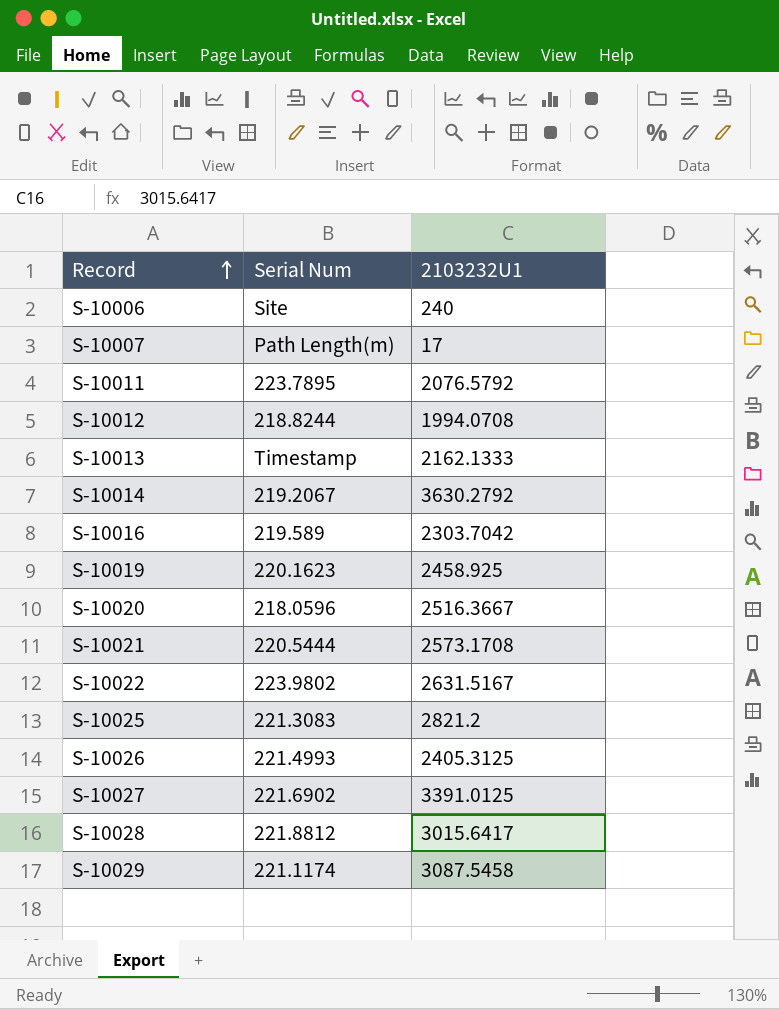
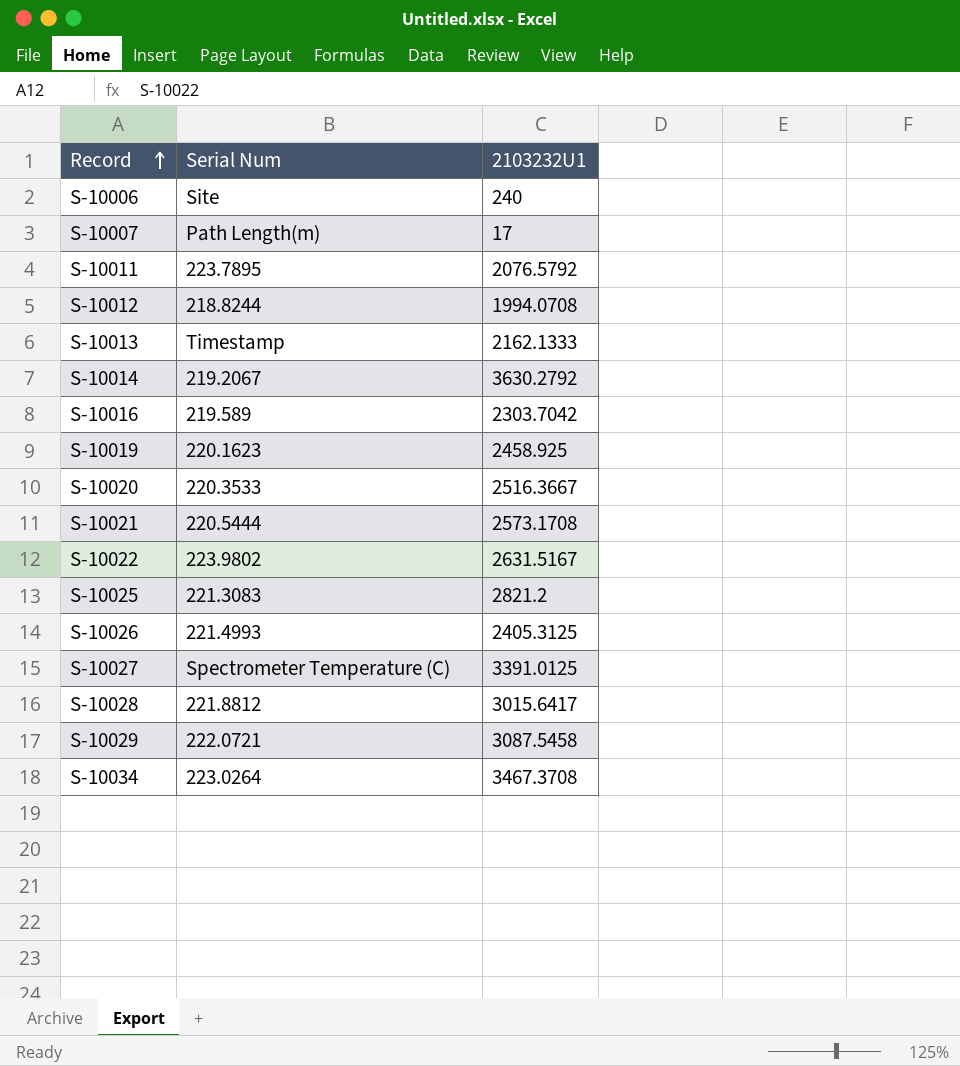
S-10020 | Serial Num: 218.0596 -> 220.3533
S-10027 | Serial Num: 221.6902 -> Spectrometer Temperature (C)
S-10029 | Serial Num: 221.1174 -> 222.0721
row S-10034: none -> 223.0264 | 3467.3708

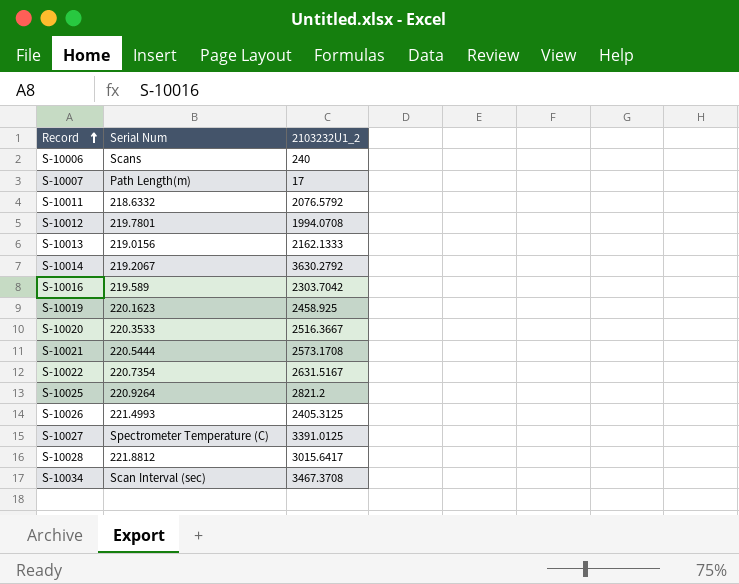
column name: 2103232U1 -> 2103232U1_2
row S-10029: 222.0721 | 3087.5458 -> none
S-10006 | Serial Num: Site -> Scans
S-10011 | Serial Num: 223.7895 -> 218.6332
S-10012 | Serial Num: 218.8244 -> 219.7801
S-10013 | Serial Num: Timestamp -> 219.0156
S-10022 | Serial Num: 223.9802 -> 220.7354
S-10025 | Serial Num: 221.3083 -> 220.9264
S-10034 | Serial Num: 223.0264 -> Scan Interval (sec)

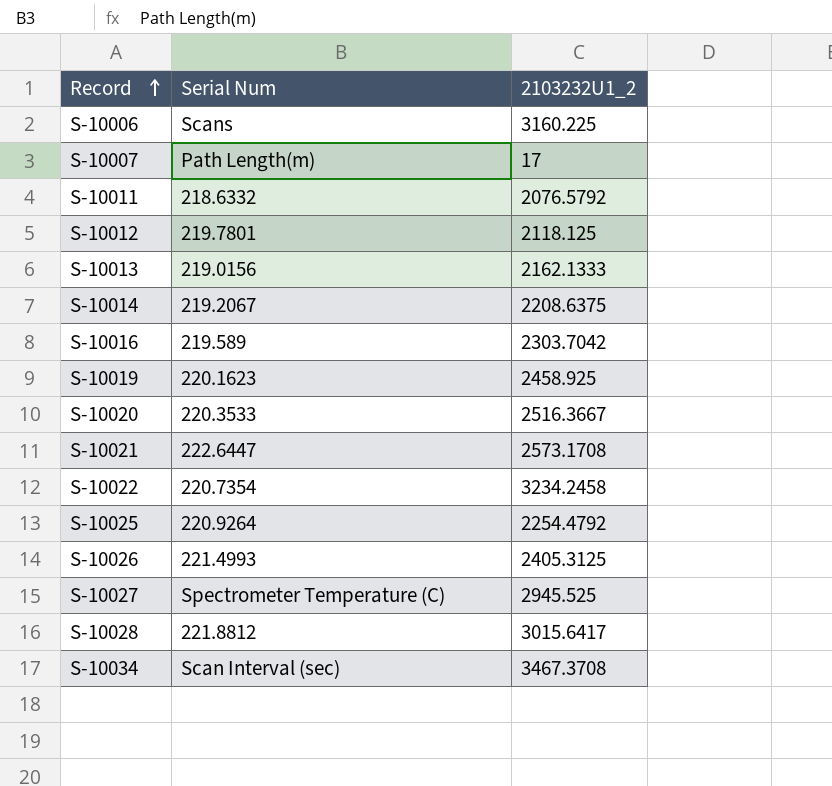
S-10006 | 2103232U1_2: 240 -> 3160.225
S-10012 | 2103232U1_2: 1994.0708 -> 2118.125
S-10014 | 2103232U1_2: 3630.2792 -> 2208.6375
S-10021 | Serial Num: 220.5444 -> 222.6447
S-10022 | 2103232U1_2: 2631.5167 -> 3234.2458
S-10025 | 2103232U1_2: 2821.2 -> 2254.4792
S-10027 | 2103232U1_2: 3391.0125 -> 2945.525

